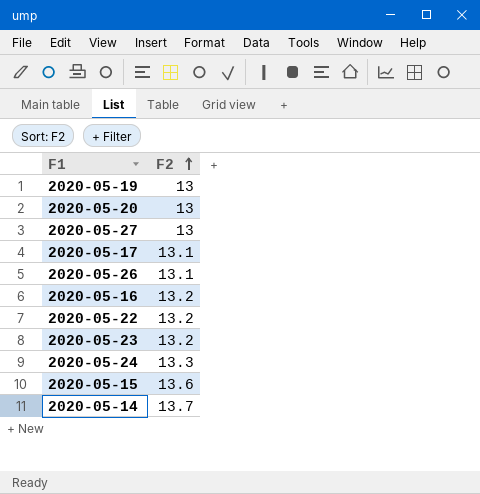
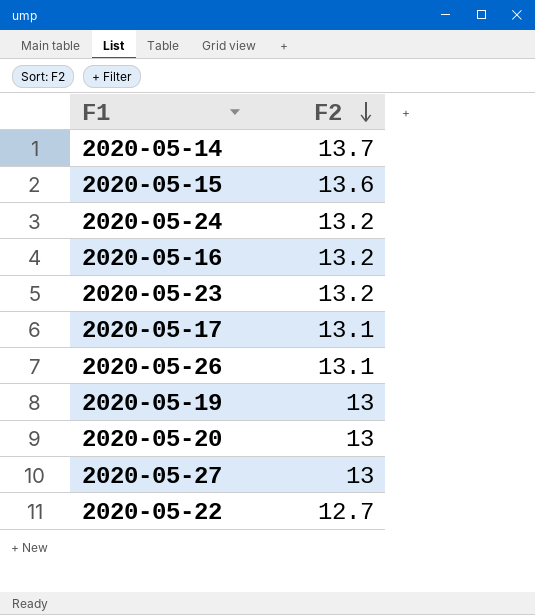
row order: F2 ascending -> F2 descending
2020-05-24 | F2: 13.3 -> 13.2
2020-05-22 | F2: 13.2 -> 12.7

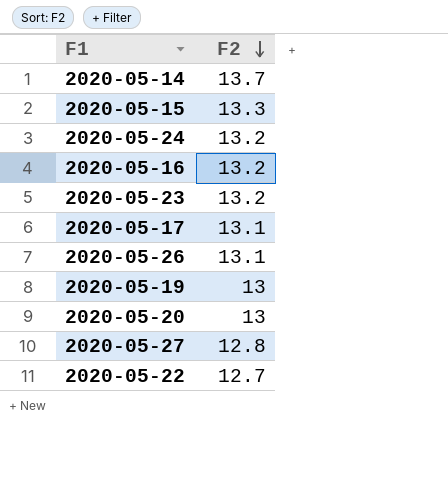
2020-05-15 | F2: 13.6 -> 13.3
2020-05-27 | F2: 13 -> 12.8

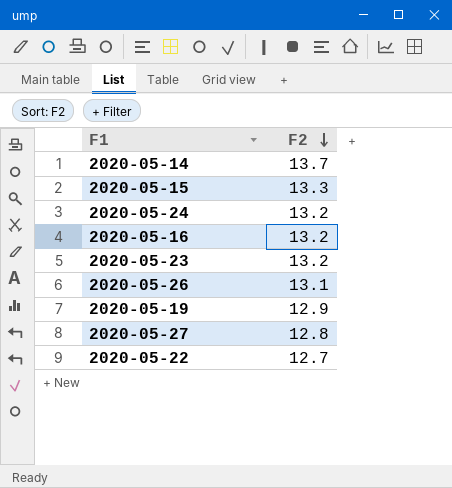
row 2020-05-17: 13.1 -> none
row 2020-05-20: 13 -> none
2020-05-19 | F2: 13 -> 12.9

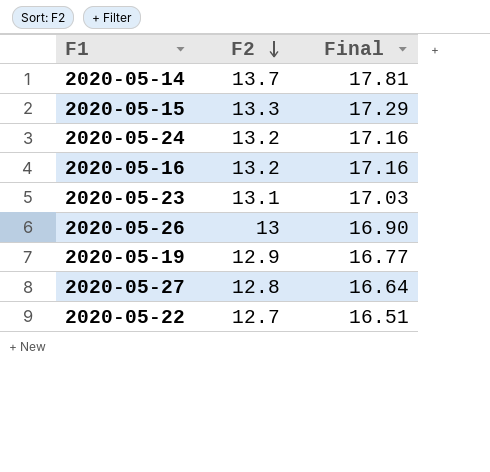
column Final | formula: none -> [F2] * 1.3
2020-05-23 | F2: 13.2 -> 13.1
2020-05-26 | F2: 13.1 -> 13

